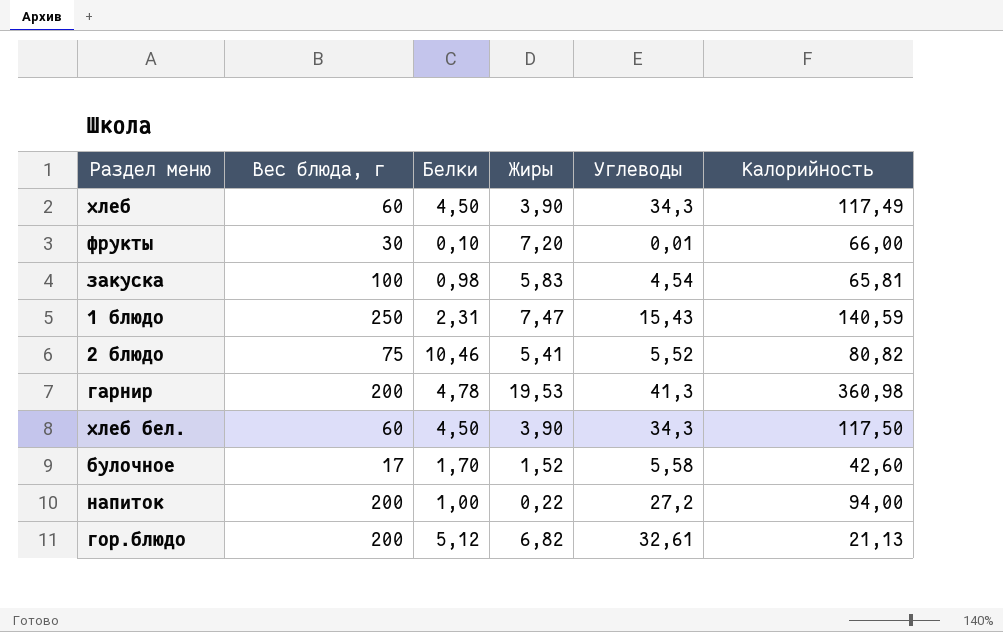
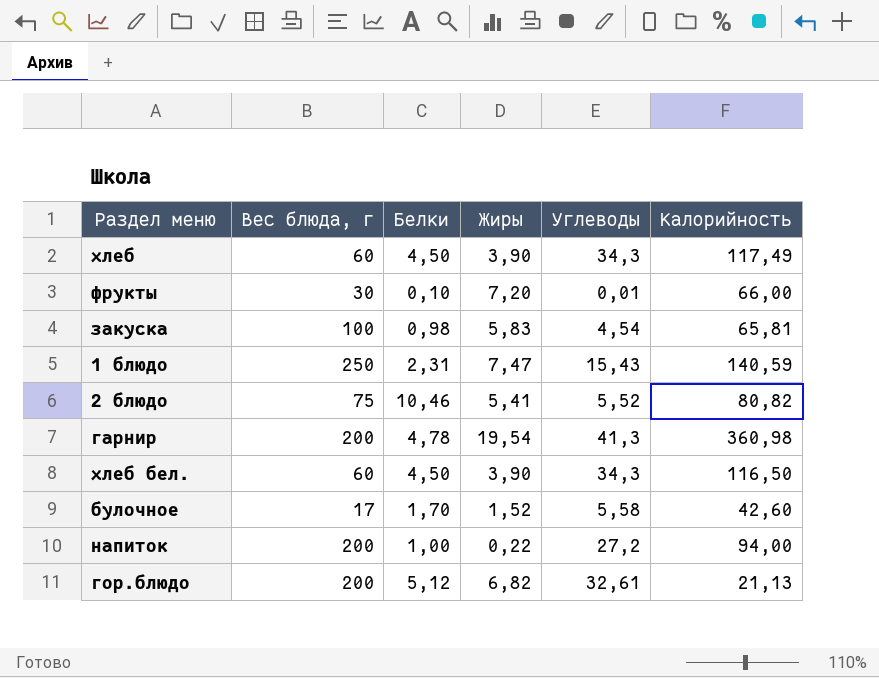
гарнир | Жиры: 19,53 -> 19,54
хлеб бел. | Калорийность: 117,50 -> 116,50

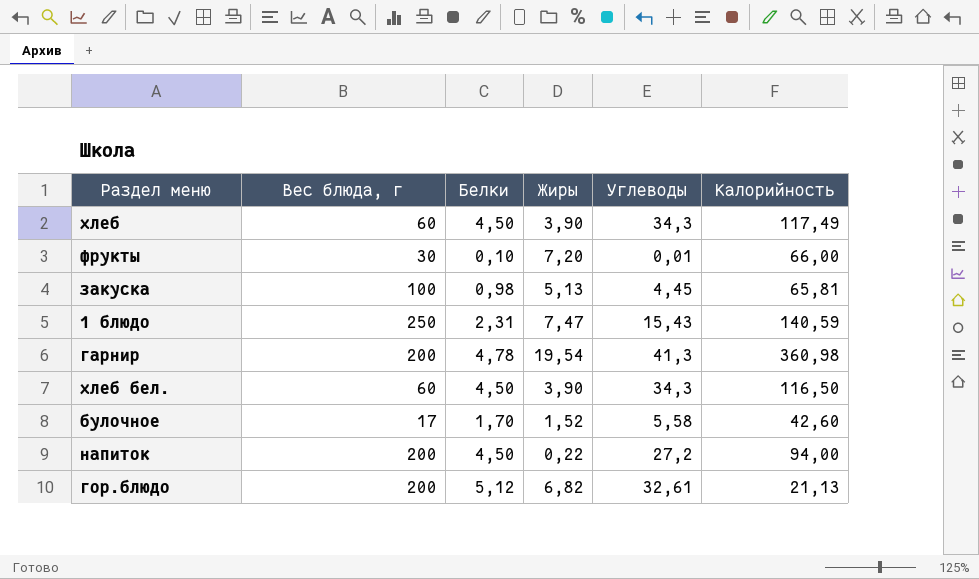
row 2 блюдо: 75 | 10,46 | 5,41 | 5,52 | 80,82 -> none
закуска | Жиры: 5,83 -> 5,13
закуска | Углеводы: 4,54 -> 4,45
напиток | Белки: 1,00 -> 4,50

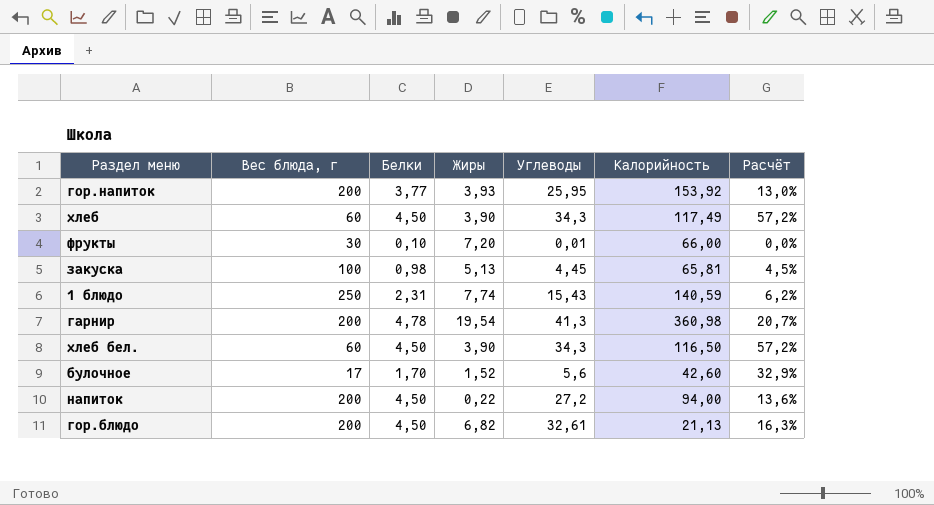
column Расчёт | formula: none -> [Углеводы] / [Вес блюда, г]
row гор.напиток: none -> 200 | 3,77 | 3,93 | 25,95 | 153,92 | 13,0%
1 блюдо | Жиры: 7,47 -> 7,74
булочное | Углеводы: 5,58 -> 5,6
гор.блюдо | Белки: 5,12 -> 4,50

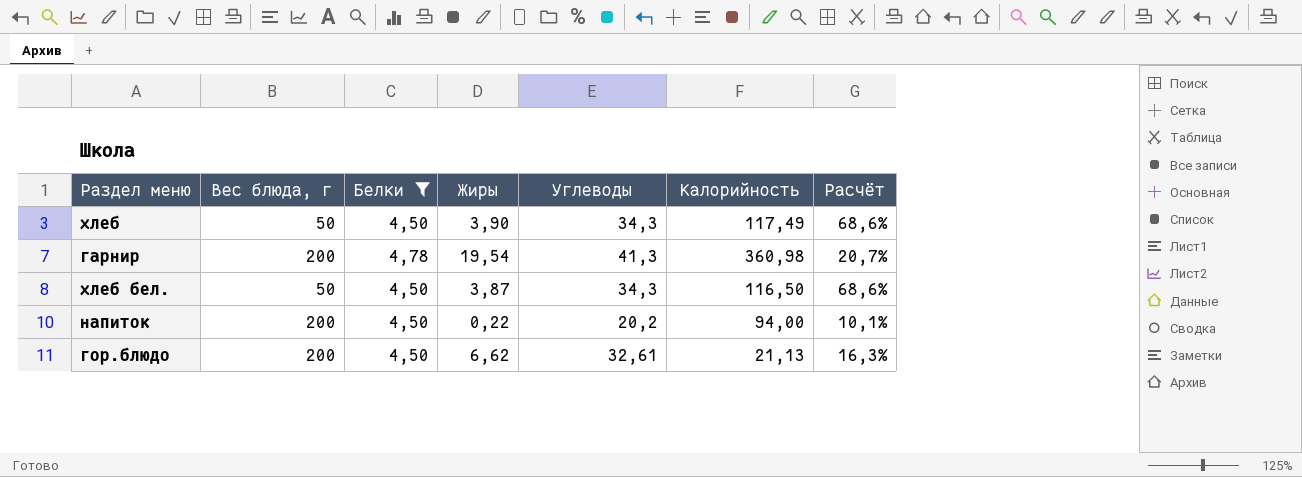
filter: none -> Белки >= 4,50
хлеб | Вес блюда, г: 60 -> 50
хлеб | Расчёт: 57,2% -> 68,6%
хлеб бел. | Вес блюда, г: 60 -> 50
хлеб бел. | Жиры: 3,90 -> 3,87
хлеб бел. | Расчёт: 57,2% -> 68,6%
напиток | Углеводы: 27,2 -> 20,2
напиток | Расчёт: 13,6% -> 10,1%
гор.блюдо | Жиры: 6,82 -> 6,62

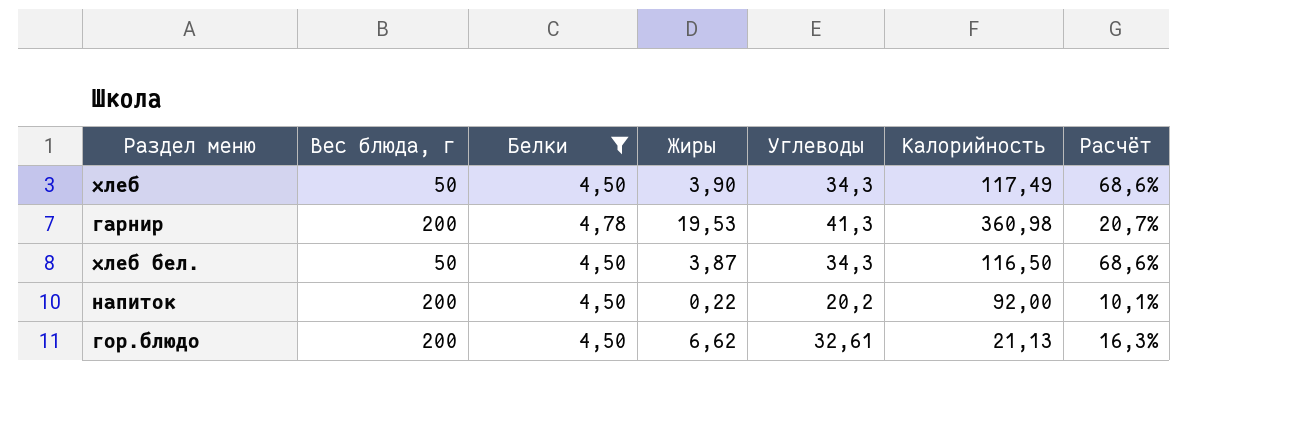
гарнир | Жиры: 19,54 -> 19,53
напиток | Калорийность: 94,00 -> 92,00

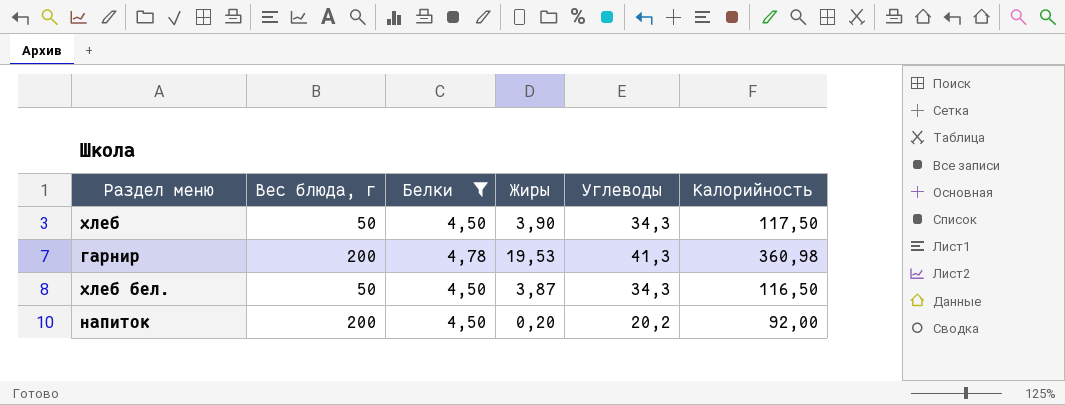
column Расчёт | formula: [Углеводы] / [Вес блюда, г] -> none
row гор.блюдо: 200 | 4,50 | 6,62 | 32,61 | 21,13 | 16,3% -> none
хлеб | Калорийность: 117,49 -> 117,50
напиток | Жиры: 0,22 -> 0,20

